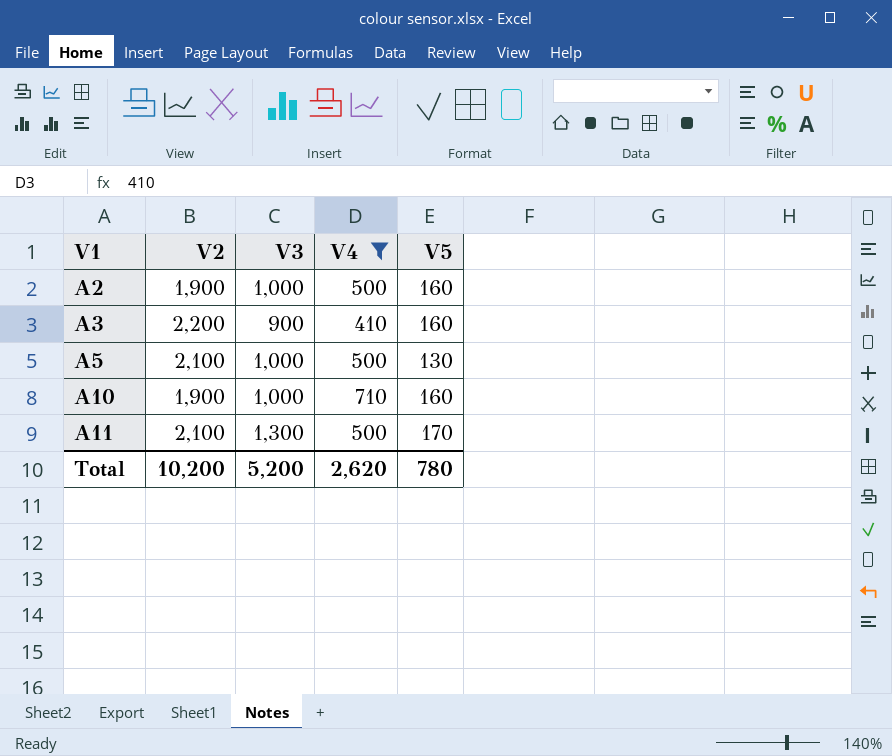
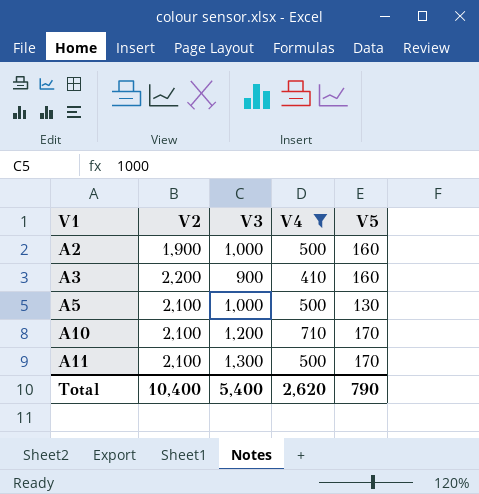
A10 | V2: 1,900 -> 2,100
A10 | V3: 1,000 -> 1,200
A10 | V5: 160 -> 170
Total | V2: 10,200 -> 10,400
Total | V3: 5,200 -> 5,400
Total | V5: 780 -> 790

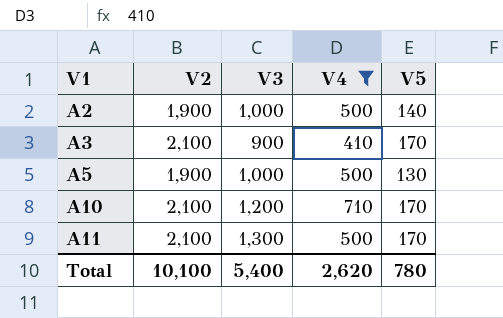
A2 | V5: 160 -> 140
A3 | V2: 2,200 -> 2,100
A3 | V5: 160 -> 170
A5 | V2: 2,100 -> 1,900
Total | V2: 10,400 -> 10,100
Total | V5: 790 -> 780

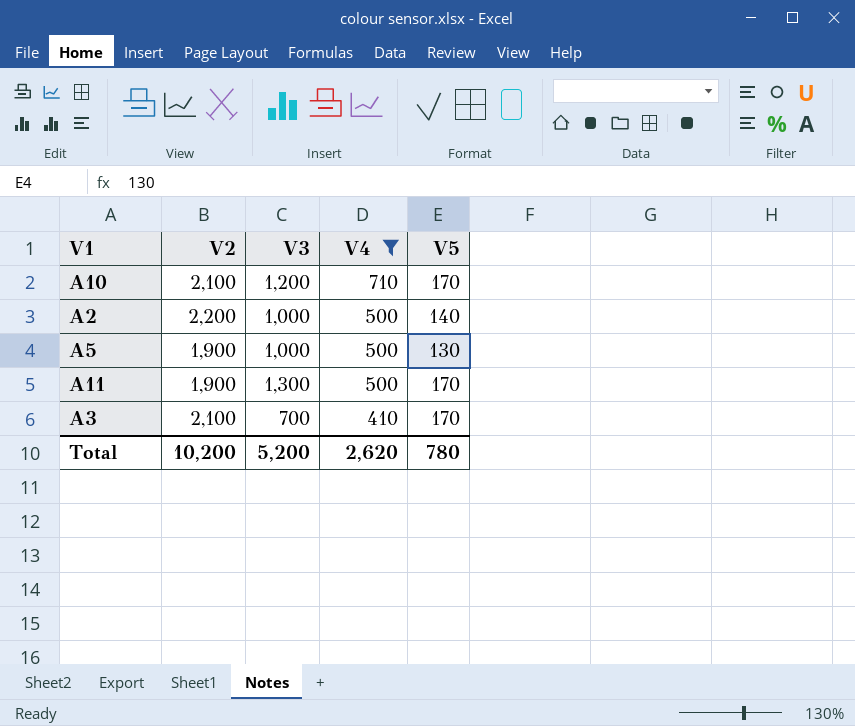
row order: V1 ascending -> V4 descending
A2 | V2: 1,900 -> 2,200
A11 | V2: 2,100 -> 1,900
A3 | V3: 900 -> 700
Total | V2: 10,100 -> 10,200
Total | V3: 5,400 -> 5,200

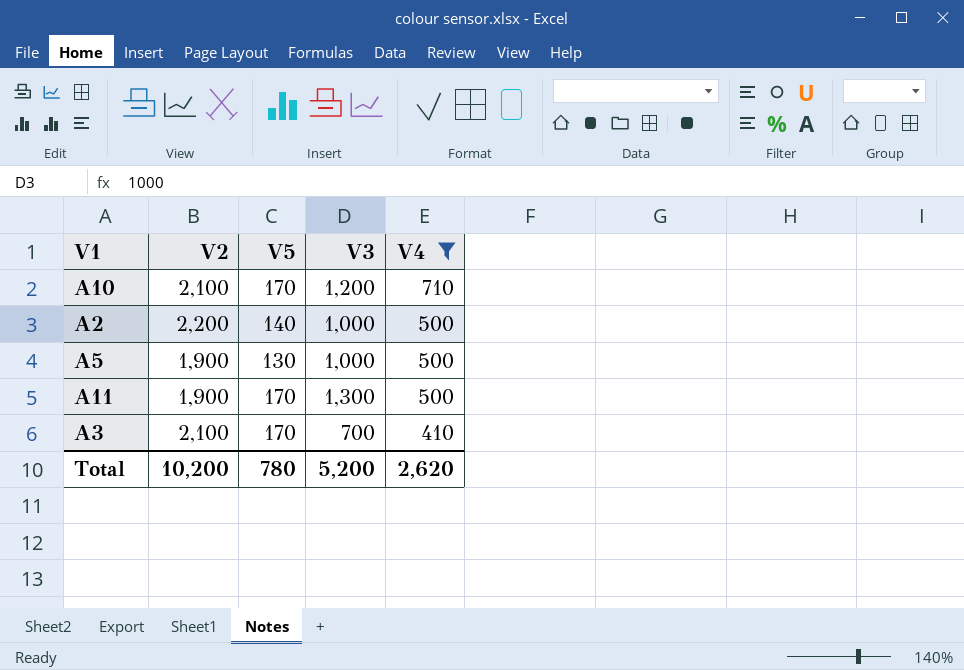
column V5 | position: 5 -> 3

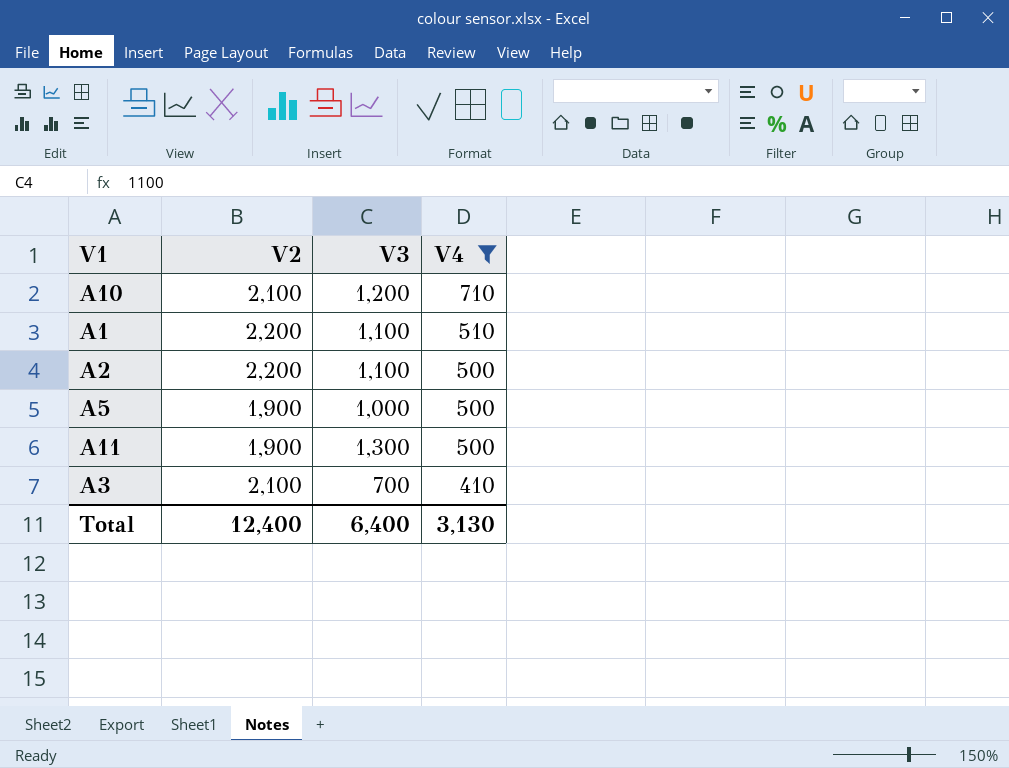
column V5 | position: 3 -> none
row A1: none -> 2,200 | 1,100 | 510
A2 | V3: 1,000 -> 1,100
Total | V2: 10,200 -> 12,400
Total | V3: 5,200 -> 6,400
Total | V4: 2,620 -> 3,130

